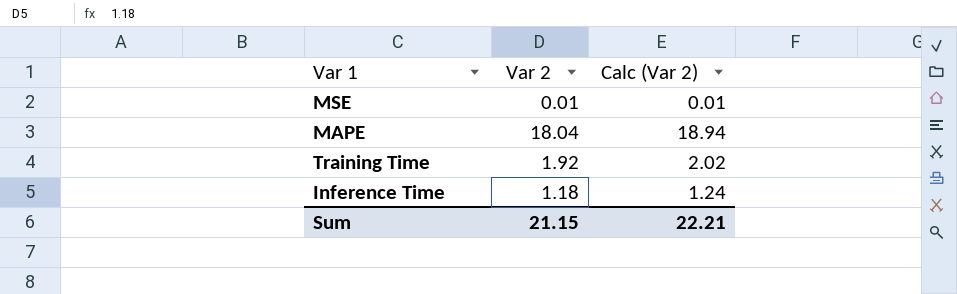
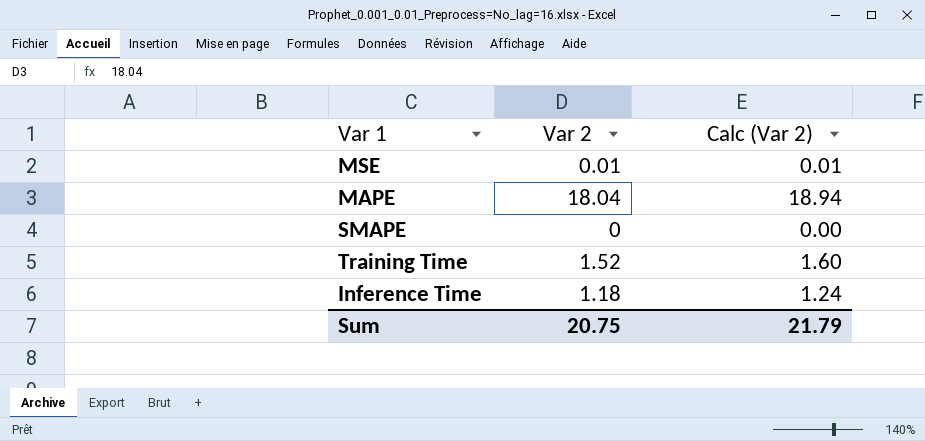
row SMAPE: none -> 0 | 0.00
Training Time | Var 2: 1.92 -> 1.52
Training Time | Calc (Var 2): 2.02 -> 1.60
Sum | Var 2: 21.15 -> 20.75
Sum | Calc (Var 2): 22.21 -> 21.79

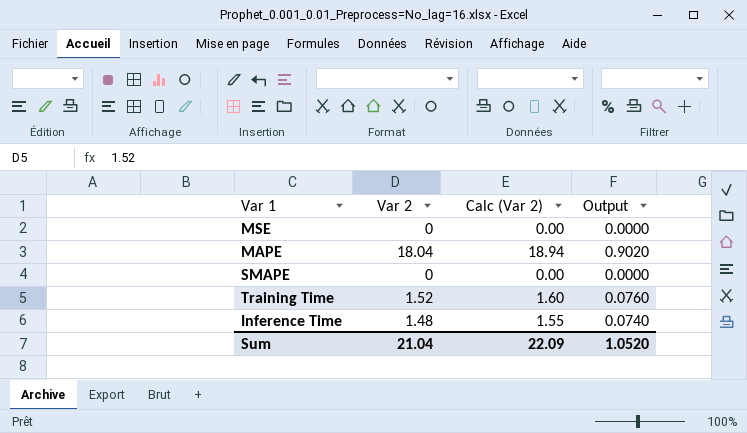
column Output | formula: none -> [Var 2] * 0.05
MSE | Var 2: 0.01 -> 0
MSE | Calc (Var 2): 0.01 -> 0.00
Inference Time | Var 2: 1.18 -> 1.48
Inference Time | Calc (Var 2): 1.24 -> 1.55
Sum | Var 2: 20.75 -> 21.04
Sum | Calc (Var 2): 21.79 -> 22.09

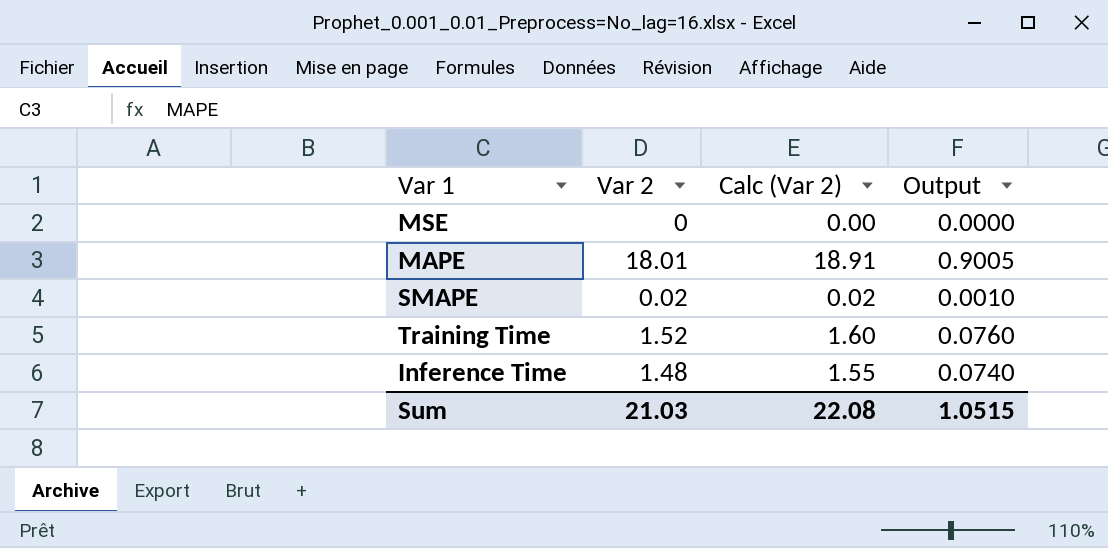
MAPE | Var 2: 18.04 -> 18.01
MAPE | Calc (Var 2): 18.94 -> 18.91
MAPE | Output: 0.9020 -> 0.9005
SMAPE | Var 2: 0 -> 0.02
SMAPE | Calc (Var 2): 0.00 -> 0.02
SMAPE | Output: 0.0000 -> 0.0010
Sum | Var 2: 21.04 -> 21.03
Sum | Calc (Var 2): 22.09 -> 22.08
Sum | Output: 1.0520 -> 1.0515

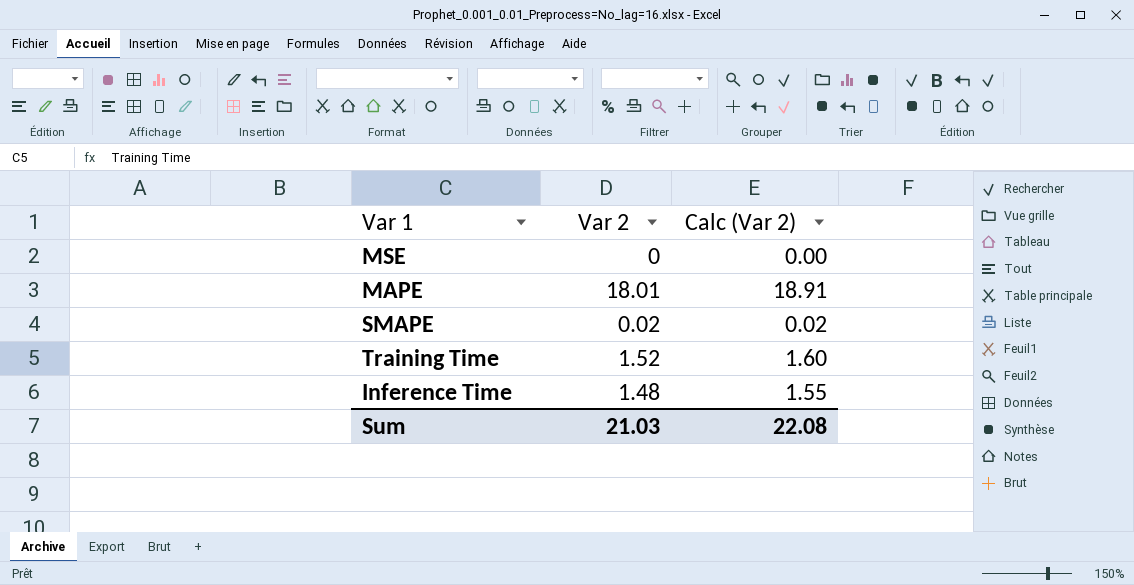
column Output | formula: [Var 2] * 0.05 -> none

